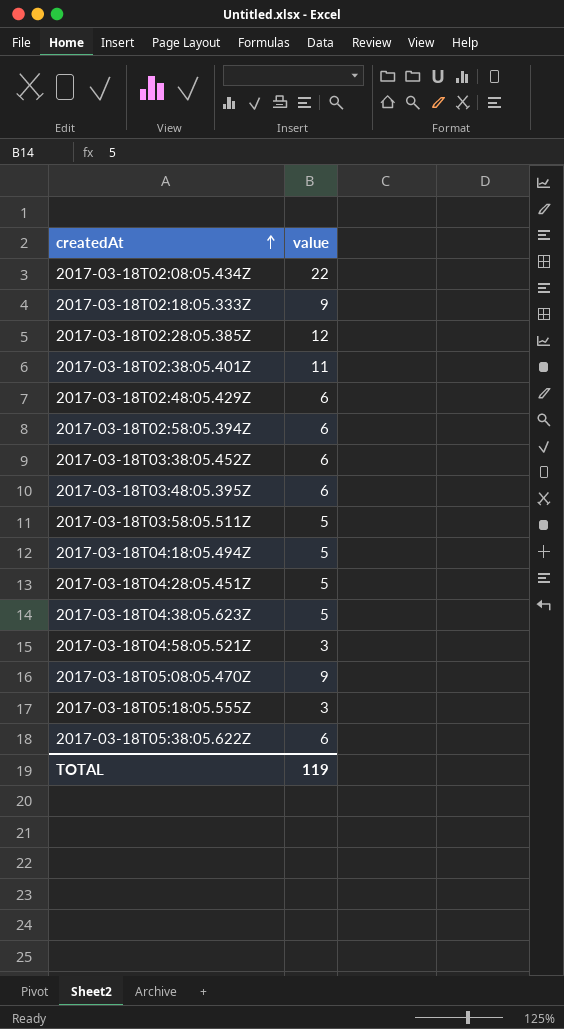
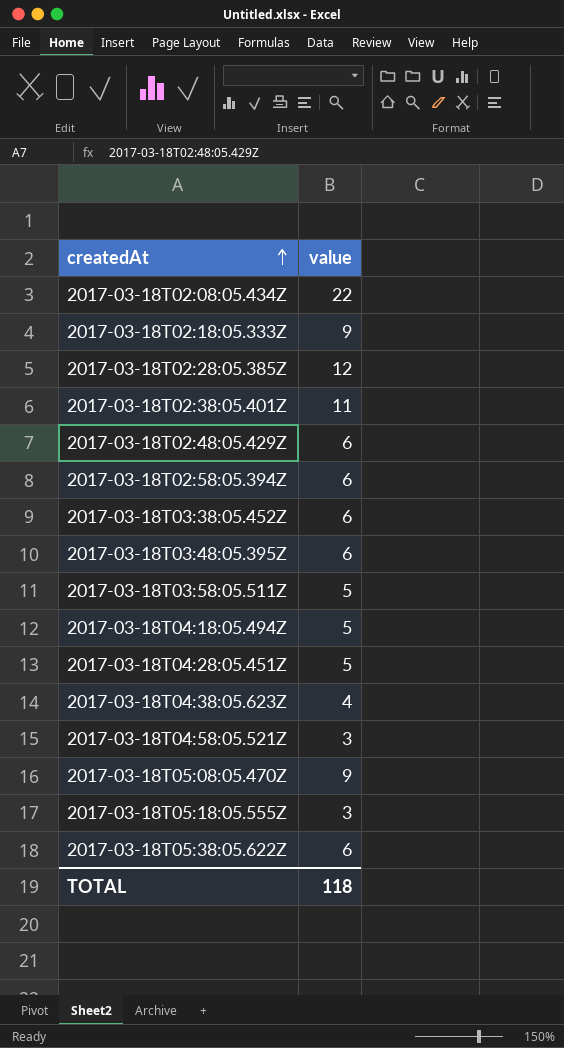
2017-03-18T04:38:05.623Z | value: 5 -> 4
TOTAL | value: 119 -> 118

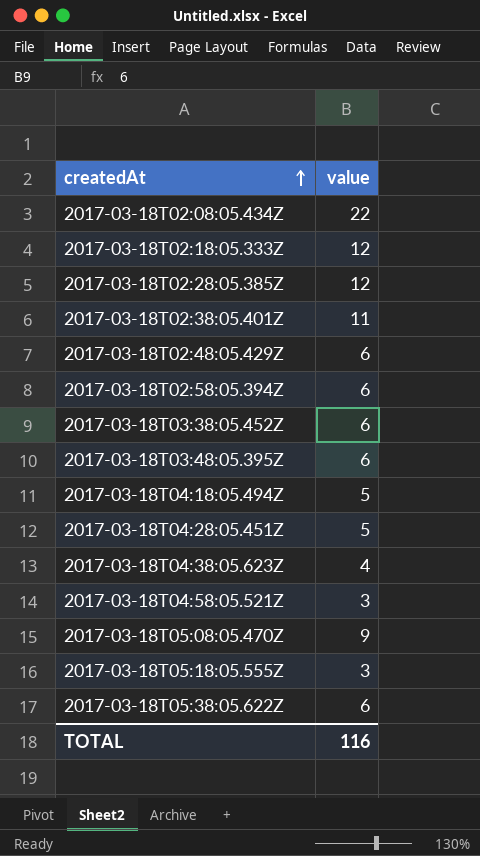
row 2017-03-18T03:58:05.511Z: 5 -> none
2017-03-18T02:18:05.333Z | value: 9 -> 12
TOTAL | value: 118 -> 116

